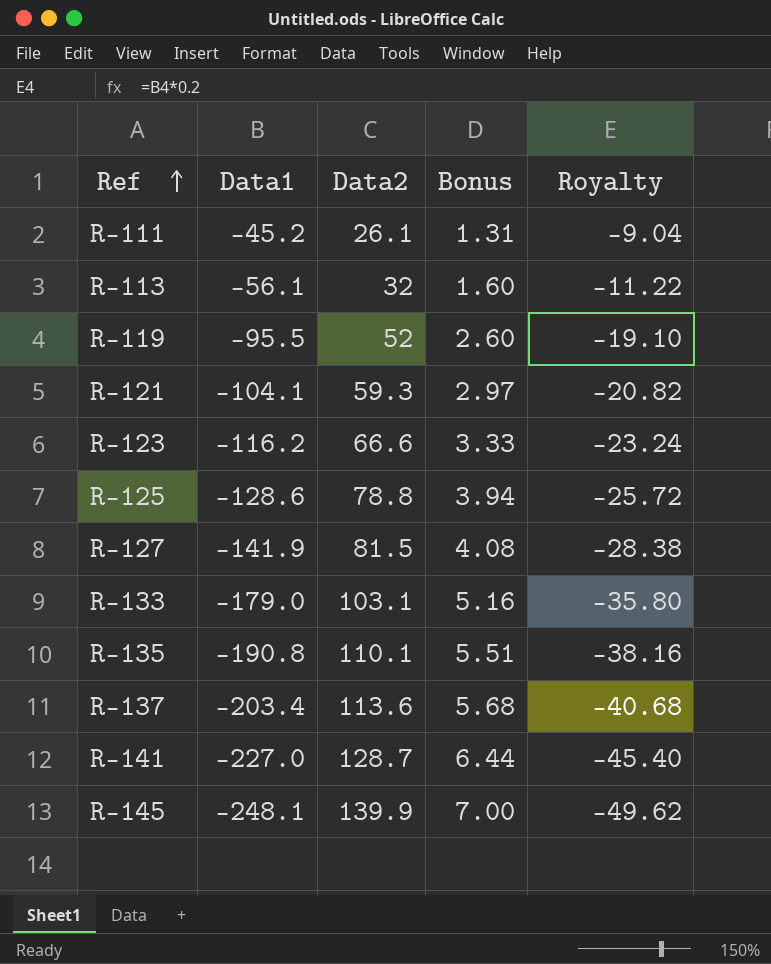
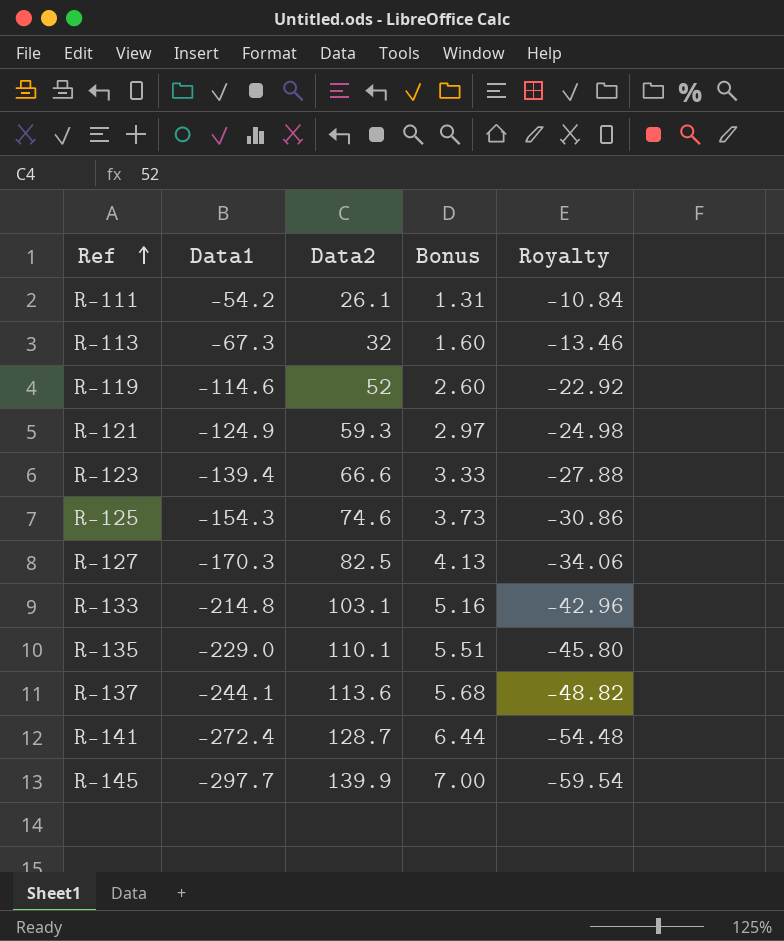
R-111 | Data1: -45.2 -> -54.2
R-111 | Royalty: -9.04 -> -10.84
R-113 | Data1: -56.1 -> -67.3
R-113 | Royalty: -11.22 -> -13.46
R-119 | Data1: -95.5 -> -114.6
R-119 | Royalty: -19.10 -> -22.92
R-121 | Data1: -104.1 -> -124.9
R-121 | Royalty: -20.82 -> -24.98
R-123 | Data1: -116.2 -> -139.4
R-123 | Royalty: -23.24 -> -27.88
R-125 | Data1: -128.6 -> -154.3
R-125 | Data2: 78.8 -> 74.6
R-125 | Bonus: 3.94 -> 3.73
R-125 | Royalty: -25.72 -> -30.86
R-127 | Data1: -141.9 -> -170.3
R-127 | Data2: 81.5 -> 82.5
R-127 | Bonus: 4.08 -> 4.13
R-127 | Royalty: -28.38 -> -34.06
R-133 | Data1: -179.0 -> -214.8
R-133 | Royalty: -35.80 -> -42.96
R-135 | Data1: -190.8 -> -229.0
R-135 | Royalty: -38.16 -> -45.80
R-137 | Data1: -203.4 -> -244.1
R-137 | Royalty: -40.68 -> -48.82
R-141 | Data1: -227.0 -> -272.4
R-141 | Royalty: -45.40 -> -54.48
R-145 | Data1: -248.1 -> -297.7
R-145 | Royalty: -49.62 -> -59.54

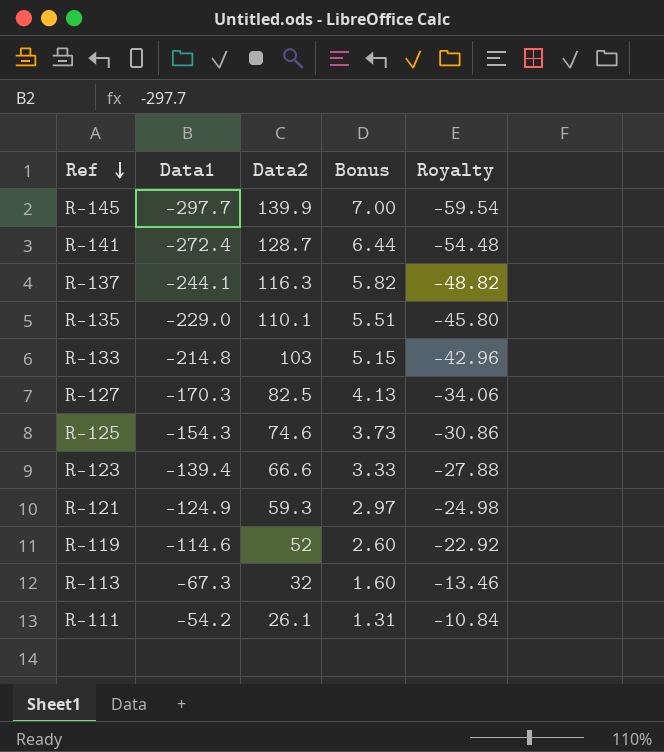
row order: Ref ascending -> Ref descending
R-137 | Data2: 113.6 -> 116.3
R-137 | Bonus: 5.68 -> 5.82
R-133 | Data2: 103.1 -> 103
R-133 | Bonus: 5.16 -> 5.15

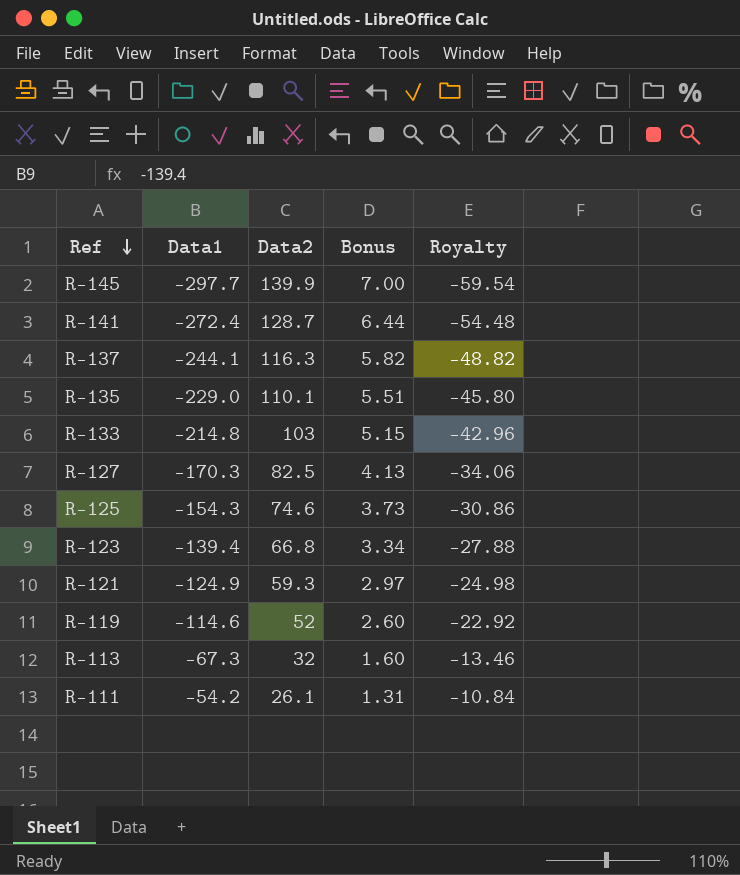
R-123 | Data2: 66.6 -> 66.8
R-123 | Bonus: 3.33 -> 3.34

